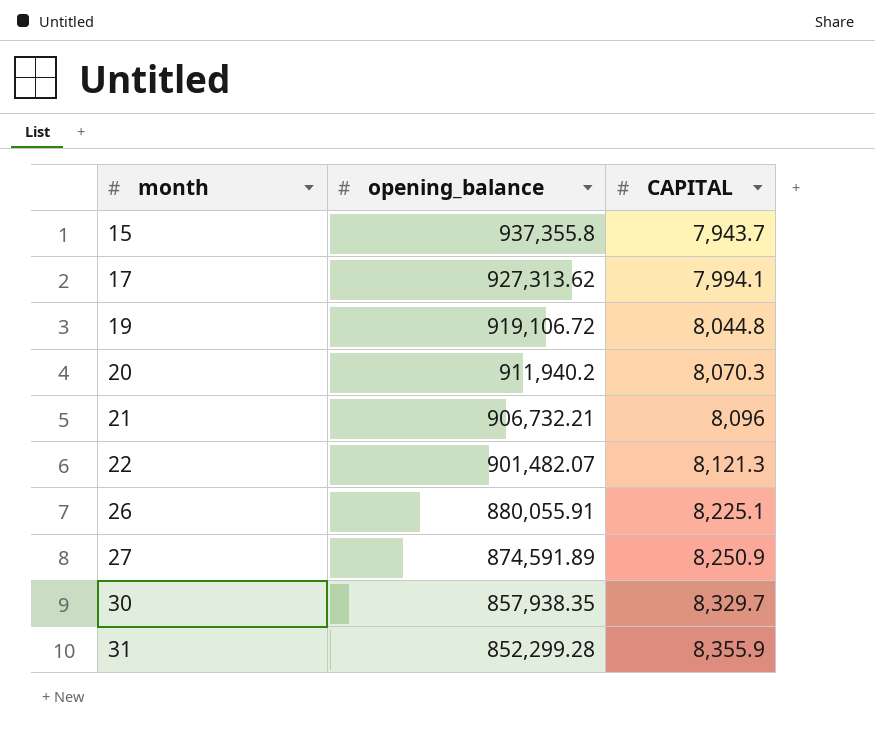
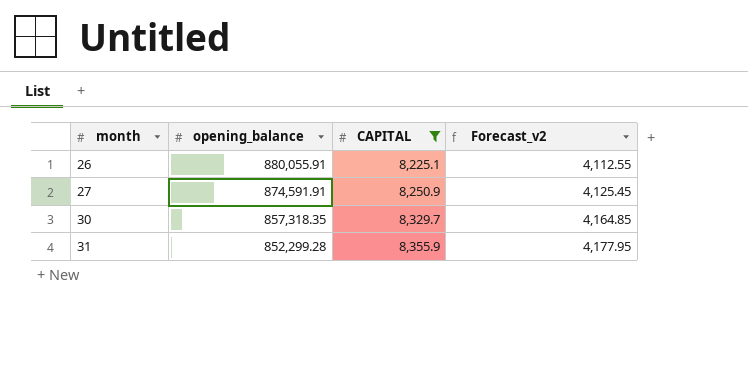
filter: none -> CAPITAL >= 8,225.1
column Forecast_v2 | formula: none -> [CAPITAL] * 0.5
27 | opening_balance: 874,591.89 -> 874,591.91
30 | opening_balance: 857,938.35 -> 857,318.35

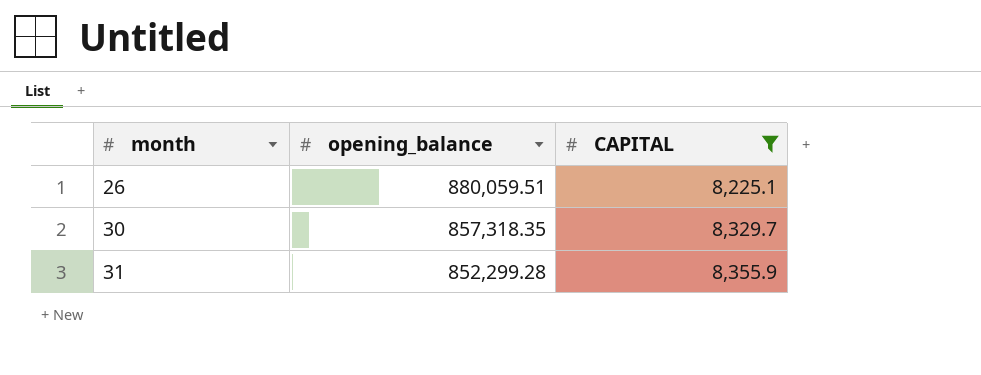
column Forecast_v2 | formula: [CAPITAL] * 0.5 -> none
row 27: 874,591.91 | 8,250.9 | 4,125.45 -> none
26 | opening_balance: 880,055.91 -> 880,059.51

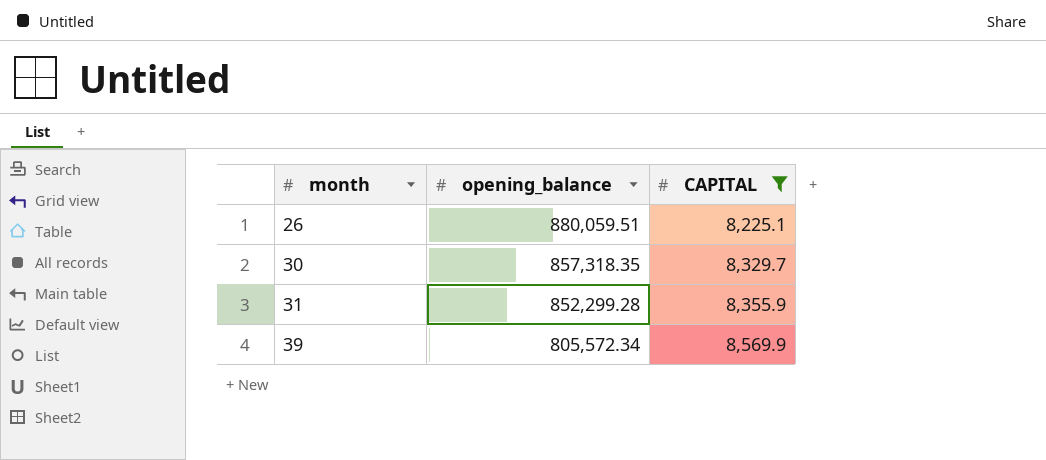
row 39: none -> 805,572.34 | 8,569.9

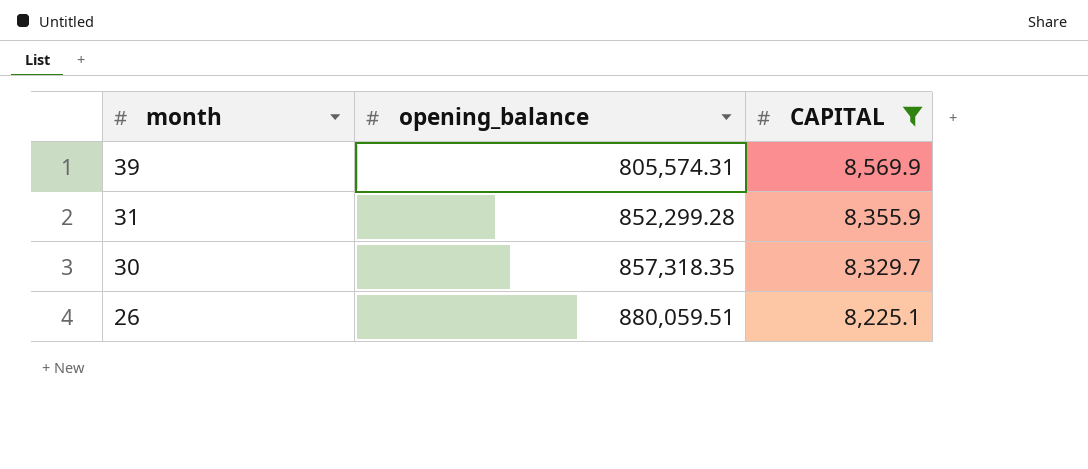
row order: month ascending -> month descending
39 | opening_balance: 805,572.34 -> 805,574.31

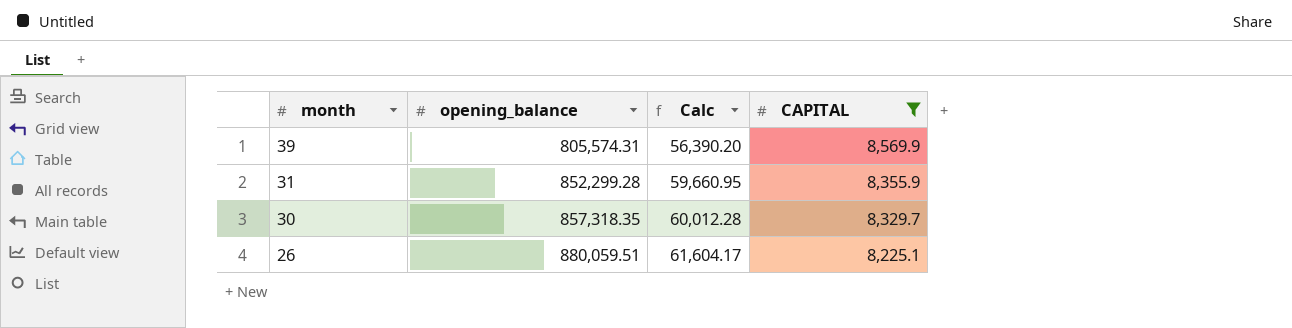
column Calc | formula: none -> [opening_balance] * 0.07

